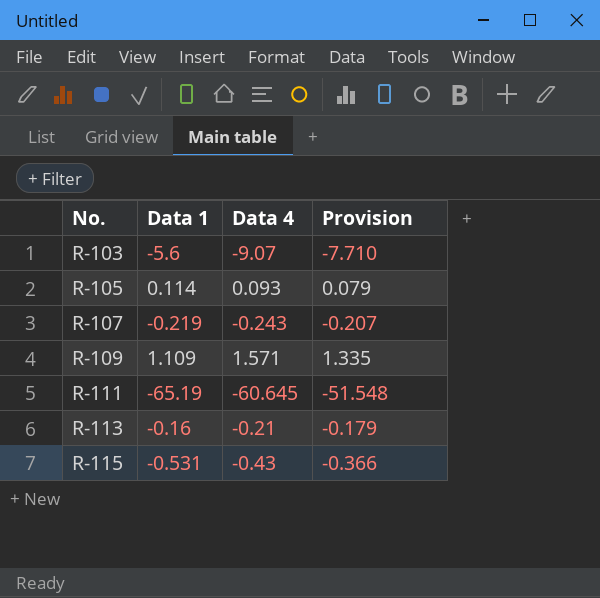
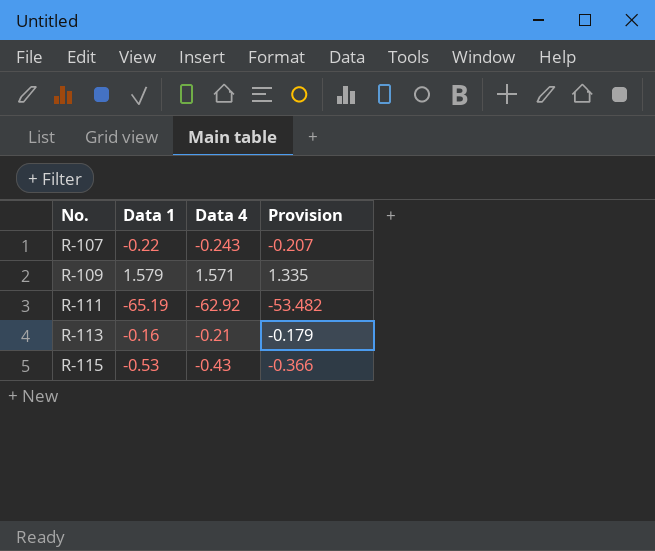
row R-103: -5.6 | -9.07 | -7.710 -> none
row R-105: 0.114 | 0.093 | 0.079 -> none
R-107 | Data 1: -0.219 -> -0.22
R-109 | Data 1: 1.109 -> 1.579
R-111 | Data 4: -60.645 -> -62.92
R-111 | Provision: -51.548 -> -53.482
R-115 | Data 1: -0.531 -> -0.53

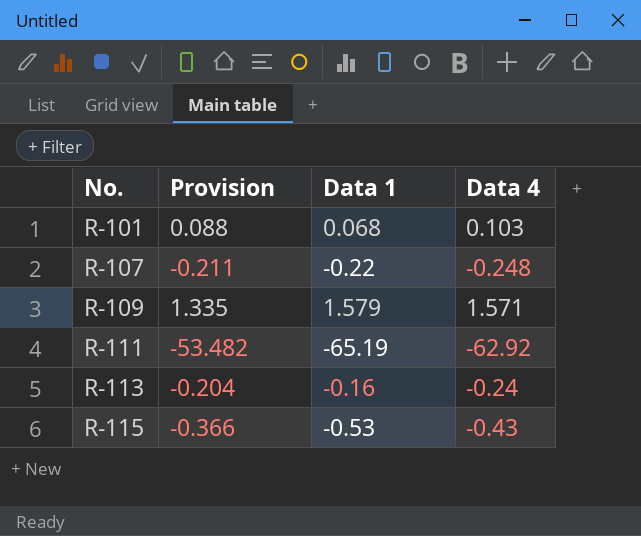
column Provision | position: 4 -> 2
row R-101: none -> 0.088 | 0.068 | 0.103
R-107 | Provision: -0.207 -> -0.211
R-107 | Data 4: -0.243 -> -0.248
R-113 | Provision: -0.179 -> -0.204
R-113 | Data 4: -0.21 -> -0.24

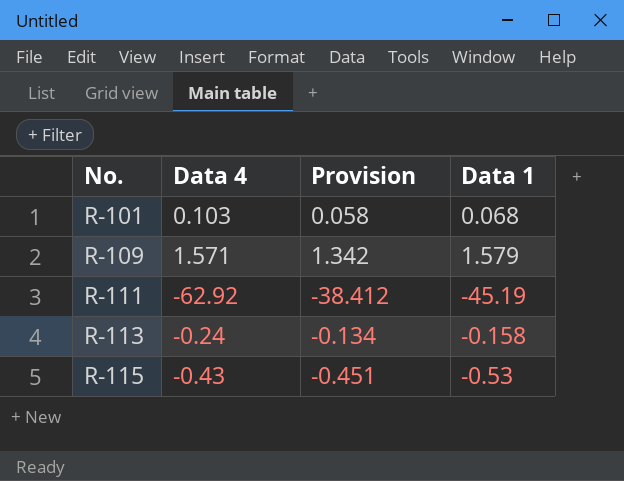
column Data 4 | position: 4 -> 2
column Provision | formula: [Data 4] * 0.85 -> [Data 1] * 0.85
row R-107: -0.211 | -0.22 | -0.248 -> none
R-111 | Data 1: -65.19 -> -45.19
R-113 | Data 1: -0.16 -> -0.158

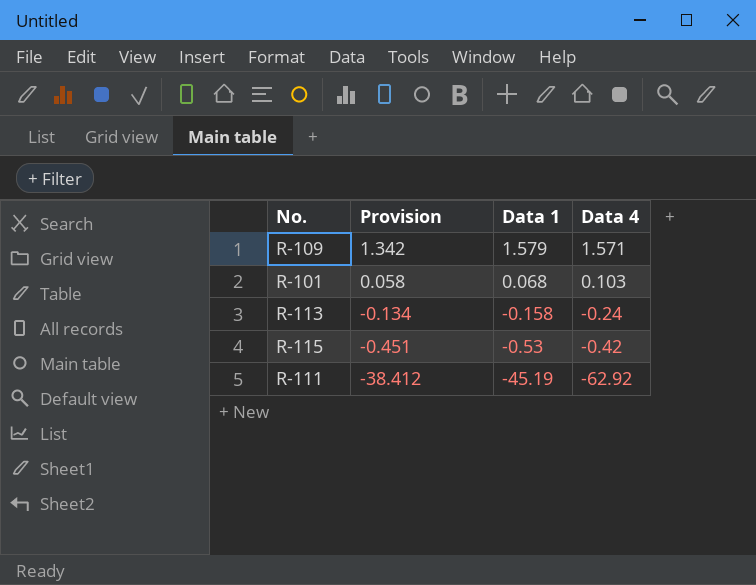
row order: No. ascending -> Provision descending
column Data 4 | position: 2 -> 4
R-115 | Data 4: -0.43 -> -0.42

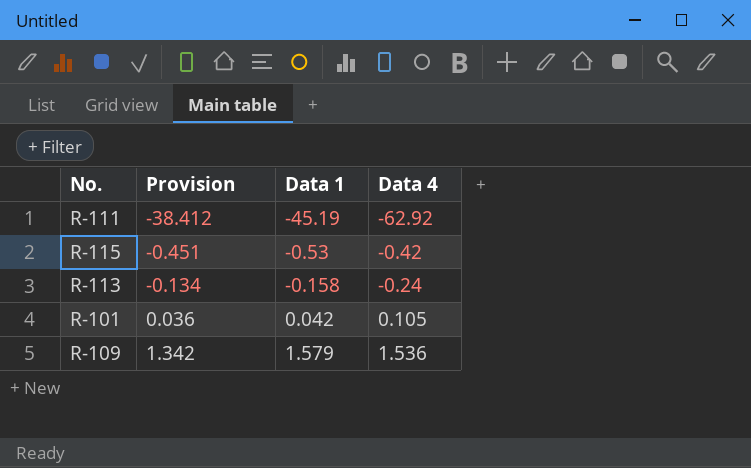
row order: Provision descending -> Provision ascending
R-101 | Provision: 0.058 -> 0.036
R-101 | Data 1: 0.068 -> 0.042
R-101 | Data 4: 0.103 -> 0.105
R-109 | Data 4: 1.571 -> 1.536

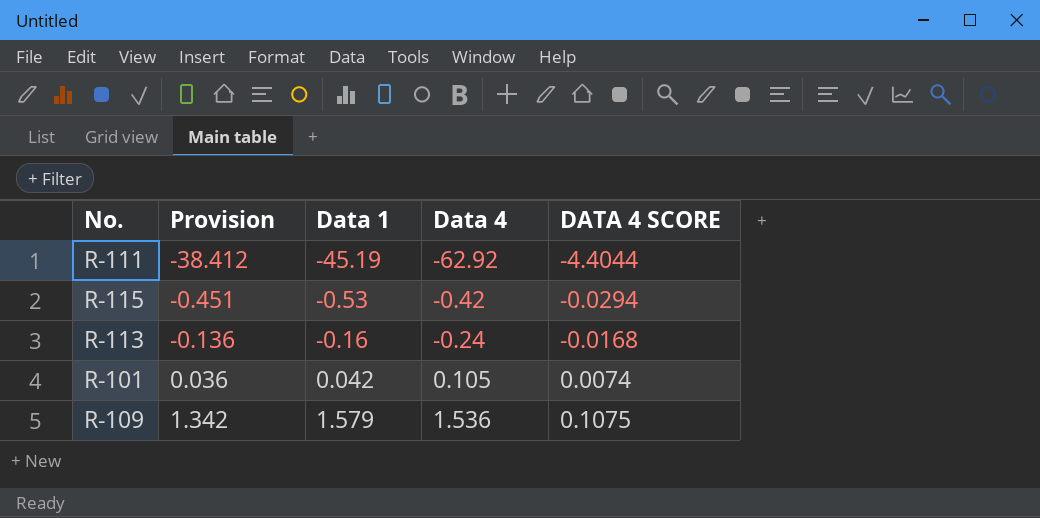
column DATA 4 SCORE | formula: none -> [Data 4] * 0.07
R-113 | Provision: -0.134 -> -0.136
R-113 | Data 1: -0.158 -> -0.16

